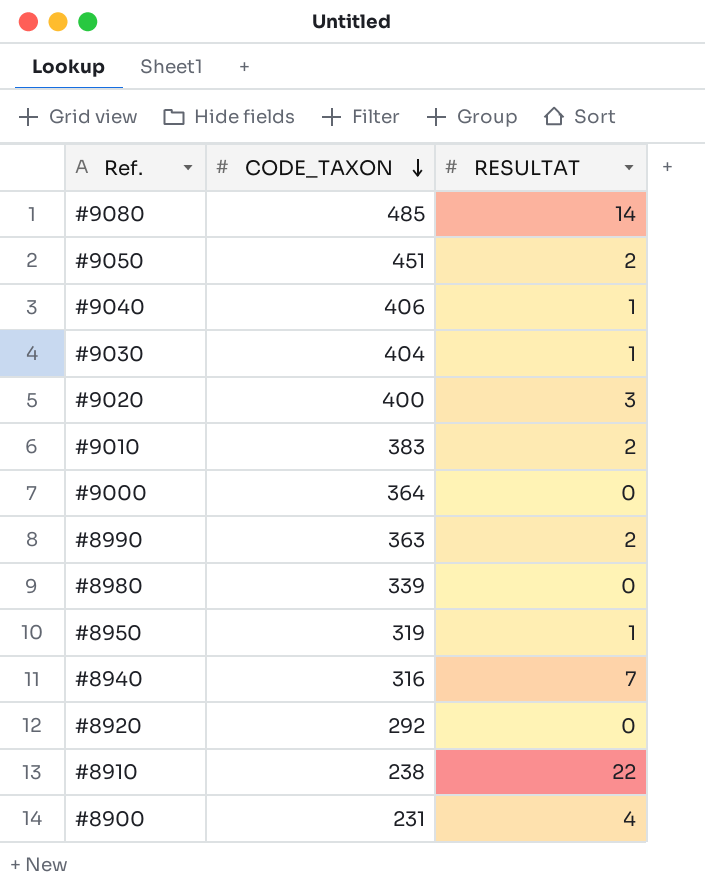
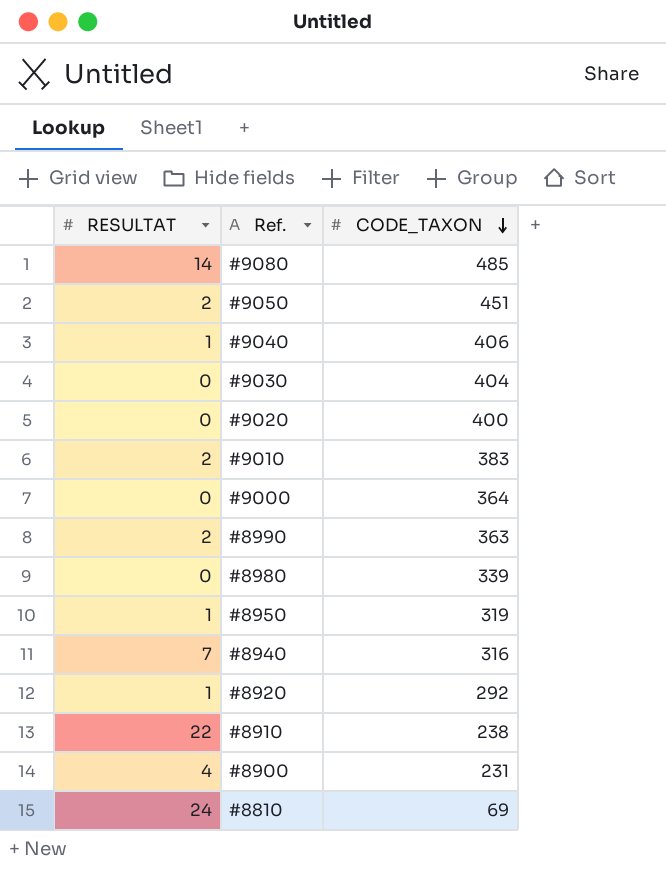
column RESULTAT | position: 3 -> 1
#9030 | RESULTAT: 1 -> 0
#9020 | RESULTAT: 3 -> 0
#8920 | RESULTAT: 0 -> 1
row #8810: none -> 24 | 69

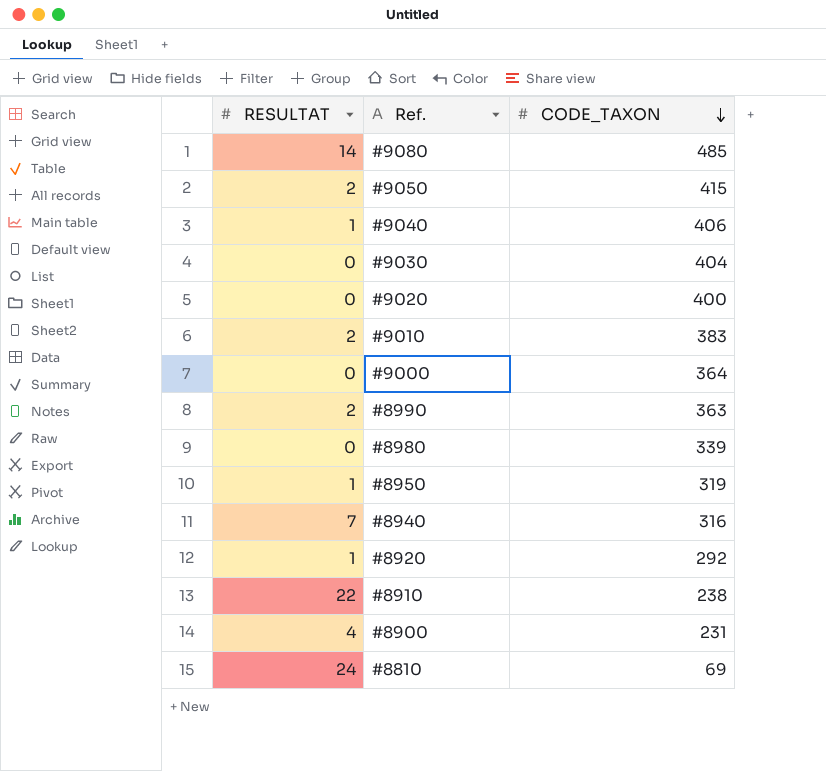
#9050 | CODE_TAXON: 451 -> 415

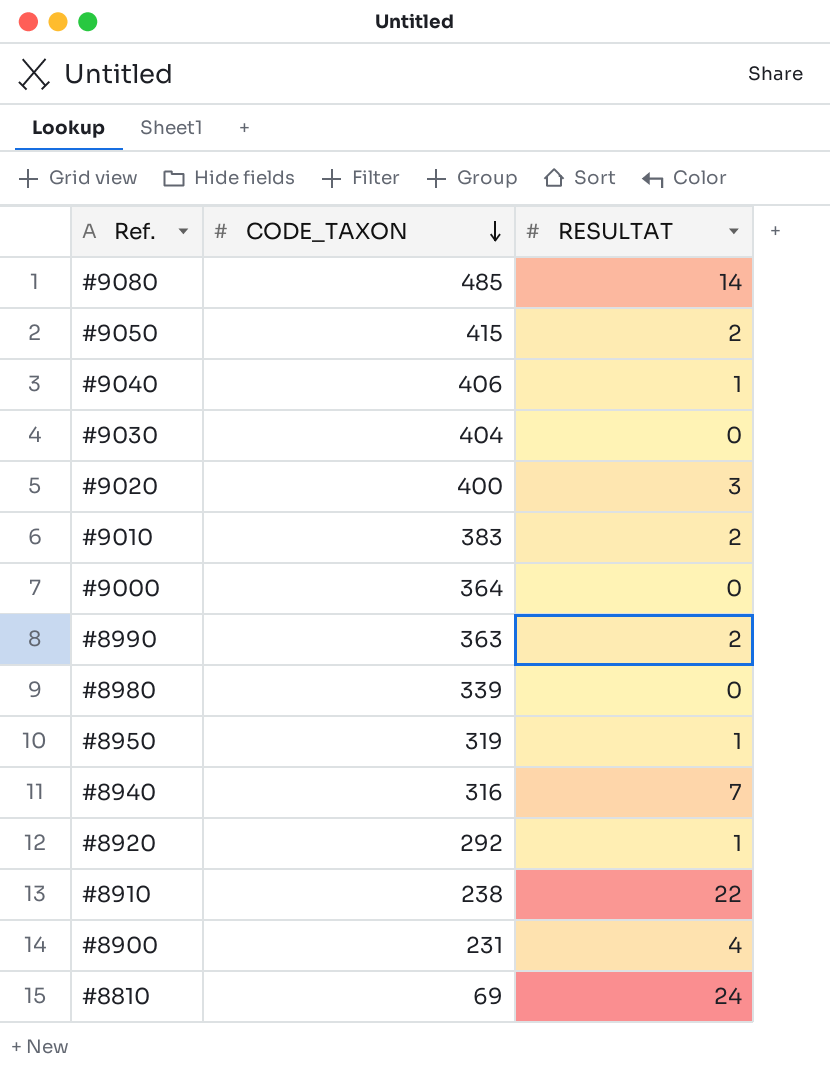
column RESULTAT | position: 1 -> 3
#9020 | RESULTAT: 0 -> 3

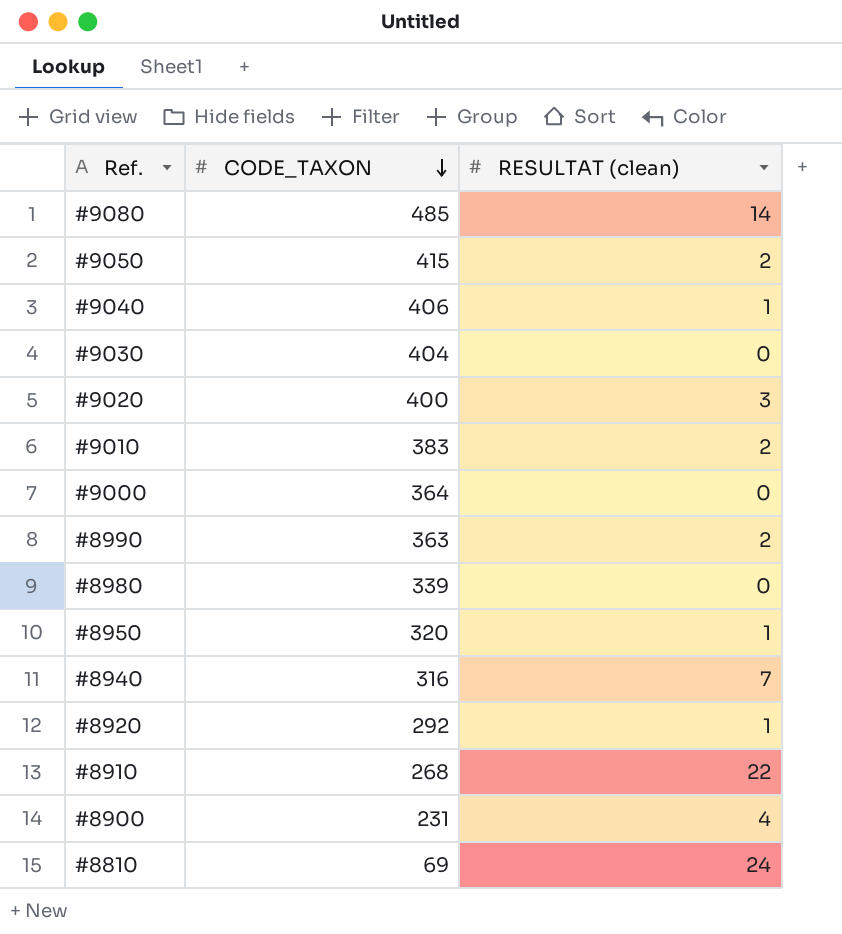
column name: RESULTAT -> RESULTAT (clean)
#8950 | CODE_TAXON: 319 -> 320
#8910 | CODE_TAXON: 238 -> 268

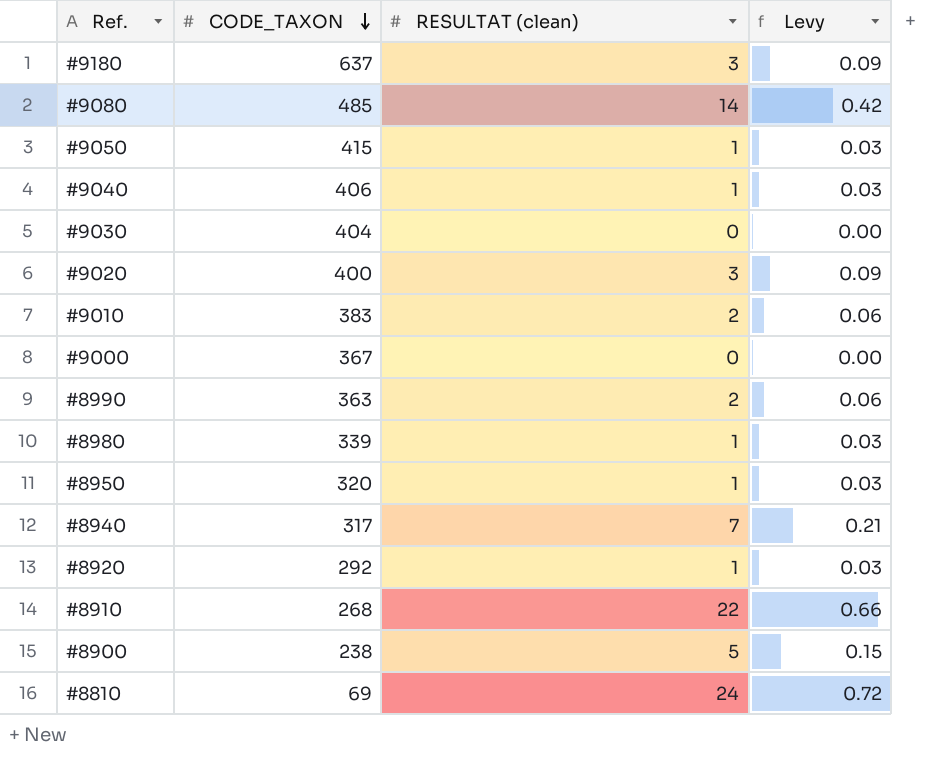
column Levy | formula: none -> [RESULTAT (clean)] * 0.03
row #9180: none -> 637 | 3 | 0.09
#9050 | RESULTAT (clean): 2 -> 1
#9000 | CODE_TAXON: 364 -> 367
#8980 | RESULTAT (clean): 0 -> 1
#8940 | CODE_TAXON: 316 -> 317
#8900 | CODE_TAXON: 231 -> 238
#8900 | RESULTAT (clean): 4 -> 5

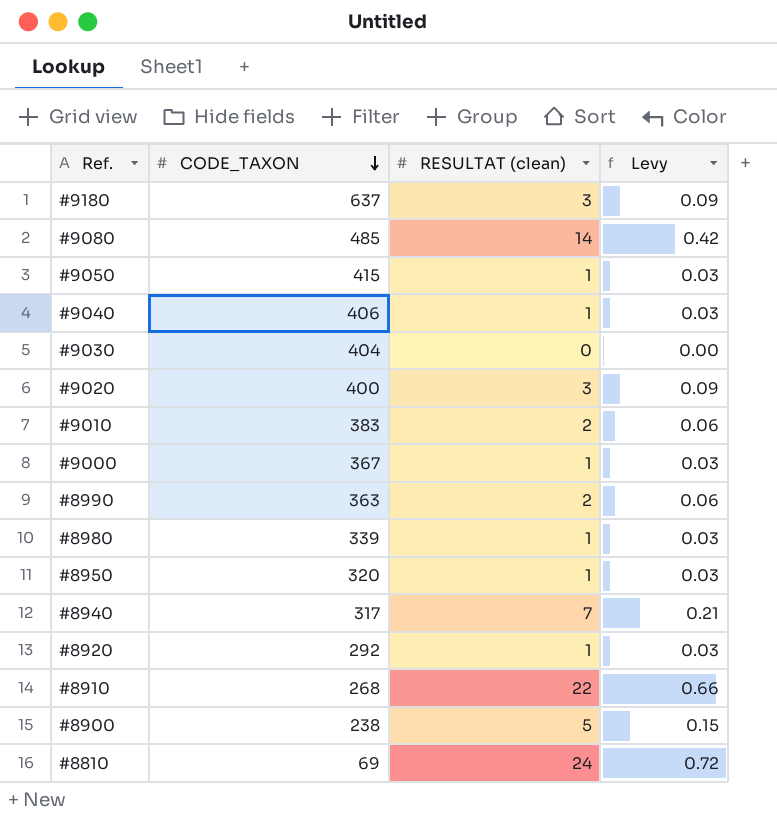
#9000 | RESULTAT (clean): 0 -> 1
#9000 | Levy: 0.00 -> 0.03

